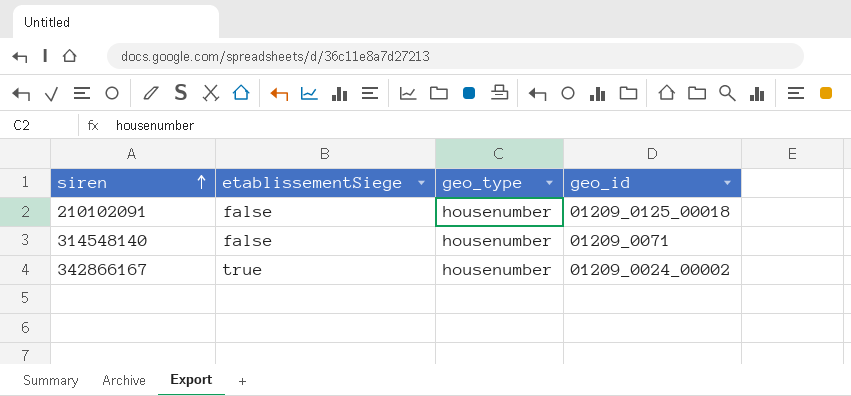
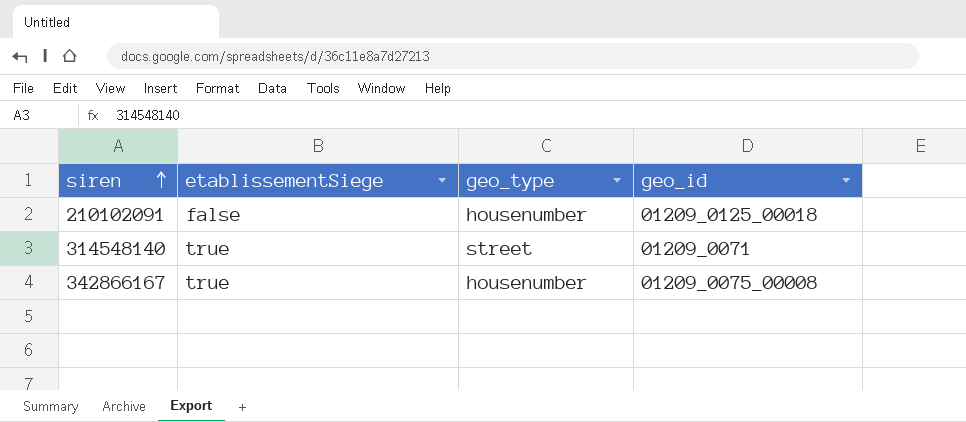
314548140 | etablissementSiege: false -> true
314548140 | geo_type: housenumber -> street
342866167 | geo_id: 01209_0024_00002 -> 01209_0075_00008

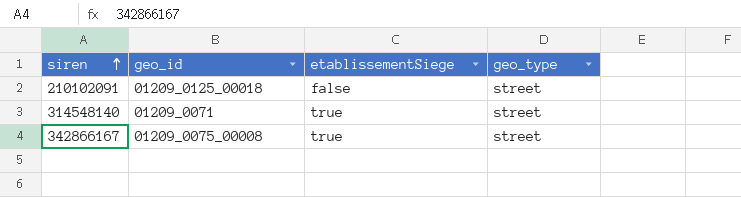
column geo_id | position: 4 -> 2
210102091 | geo_type: housenumber -> street
342866167 | geo_type: housenumber -> street

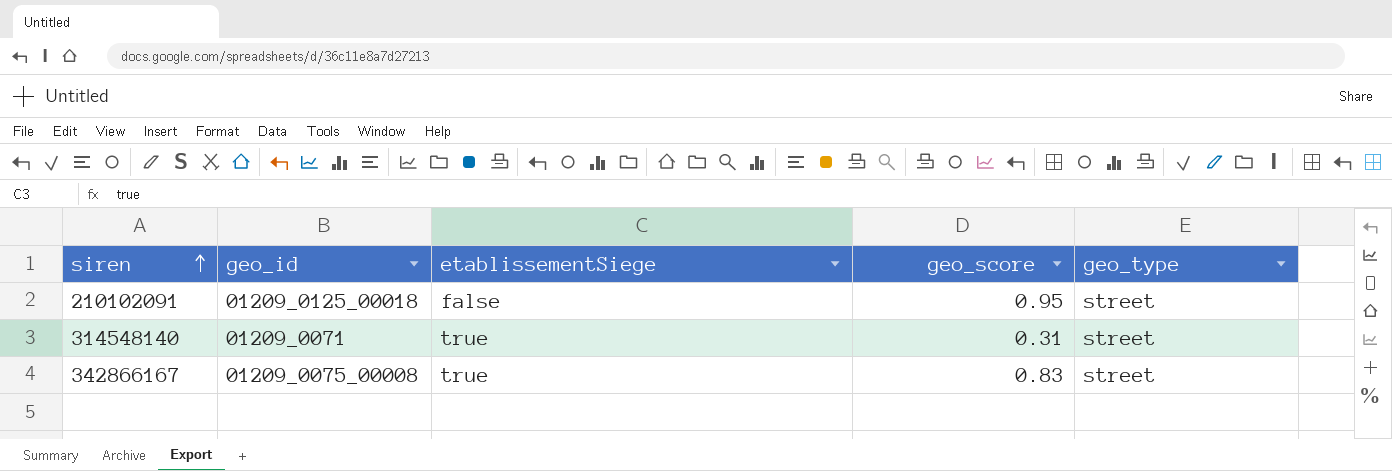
column geo_score | position: none -> 4

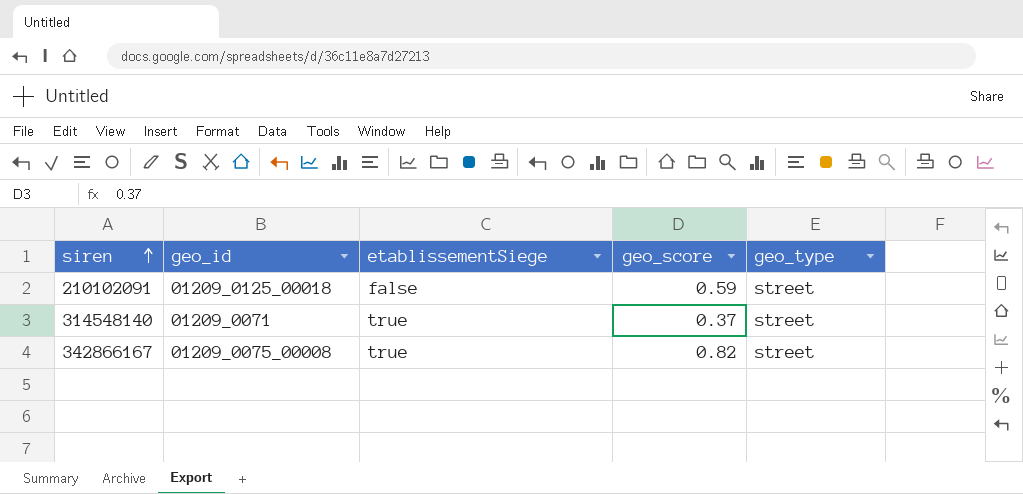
210102091 | geo_score: 0.95 -> 0.59
314548140 | geo_score: 0.31 -> 0.37
342866167 | geo_score: 0.83 -> 0.82

